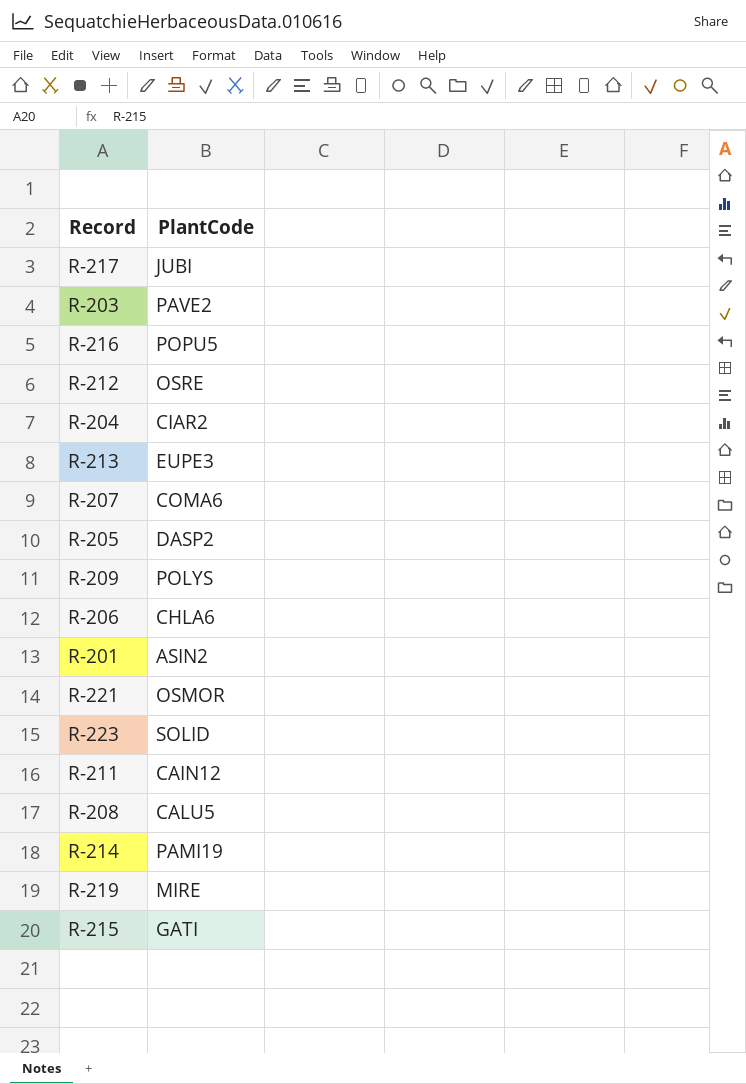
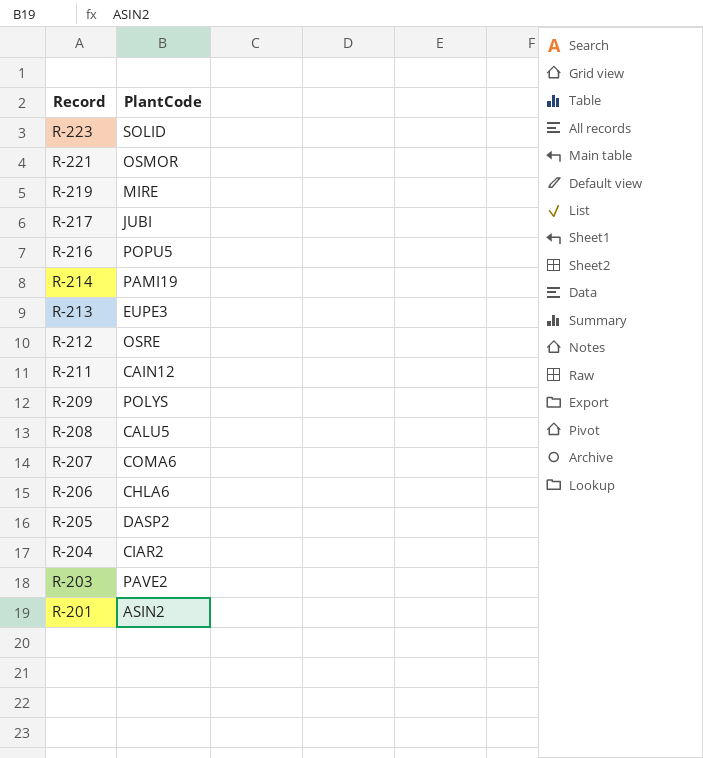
row order: none -> Record descending
row R-215: GATI -> none

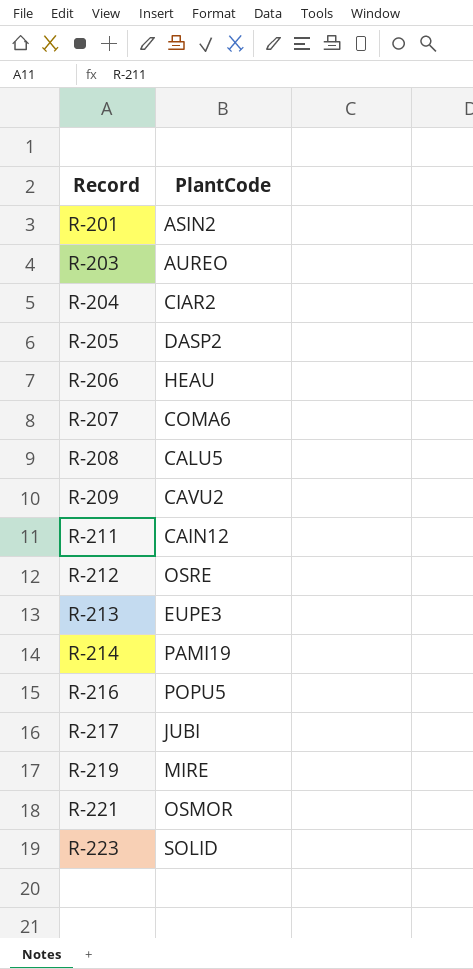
row order: Record descending -> Record ascending
R-203 | PlantCode: PAVE2 -> AUREO
R-206 | PlantCode: CHLA6 -> HEAU
R-209 | PlantCode: POLYS -> CAVU2

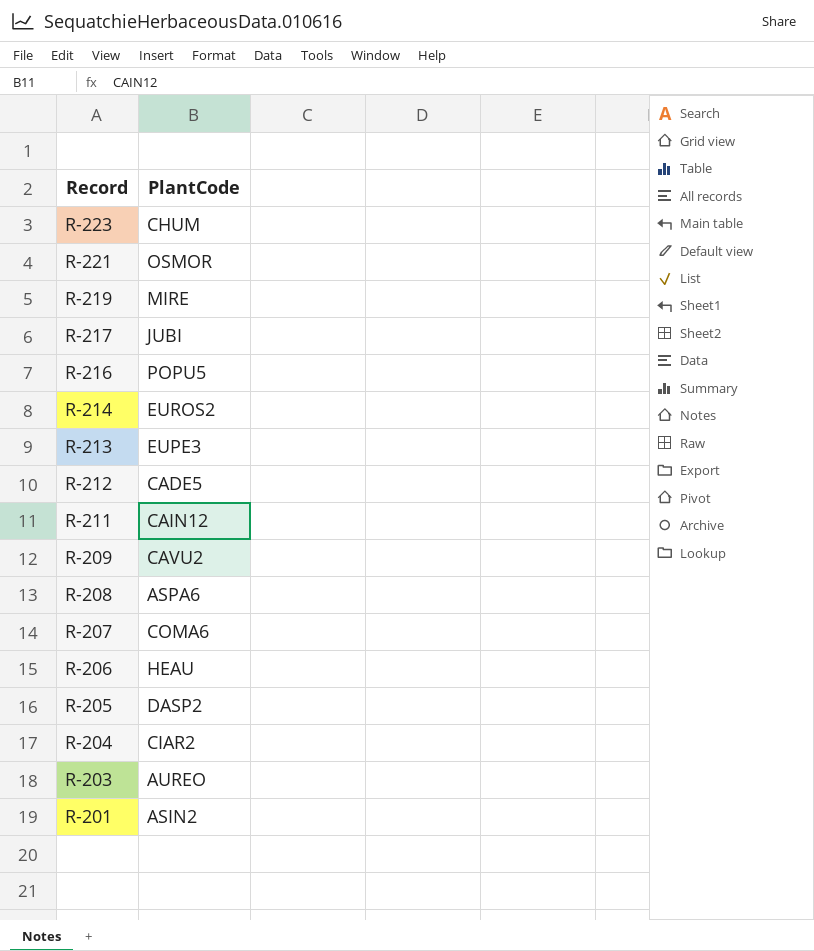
row order: Record ascending -> Record descending
R-223 | PlantCode: SOLID -> CHUM
R-214 | PlantCode: PAMI19 -> EUROS2
R-212 | PlantCode: OSRE -> CADE5
R-208 | PlantCode: CALU5 -> ASPA6

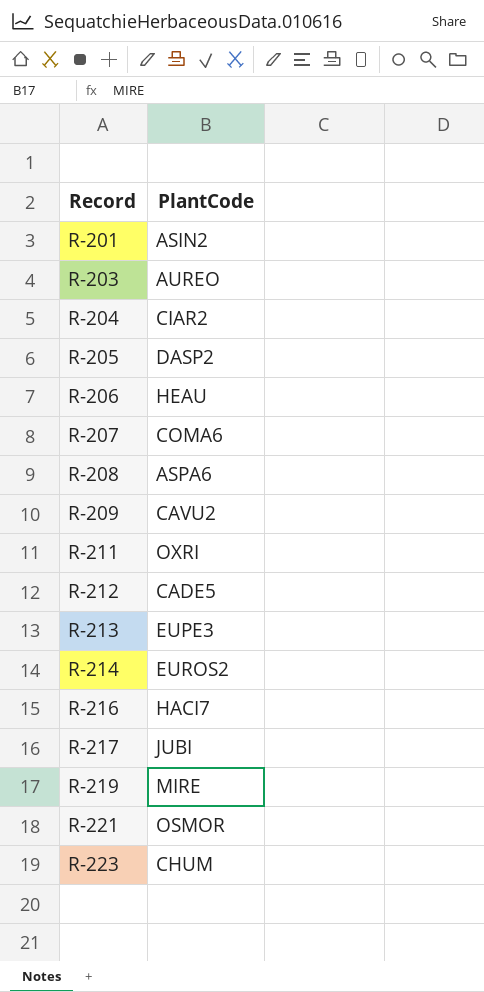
row order: Record descending -> Record ascending
R-211 | PlantCode: CAIN12 -> OXRI
R-216 | PlantCode: POPU5 -> HACI7

